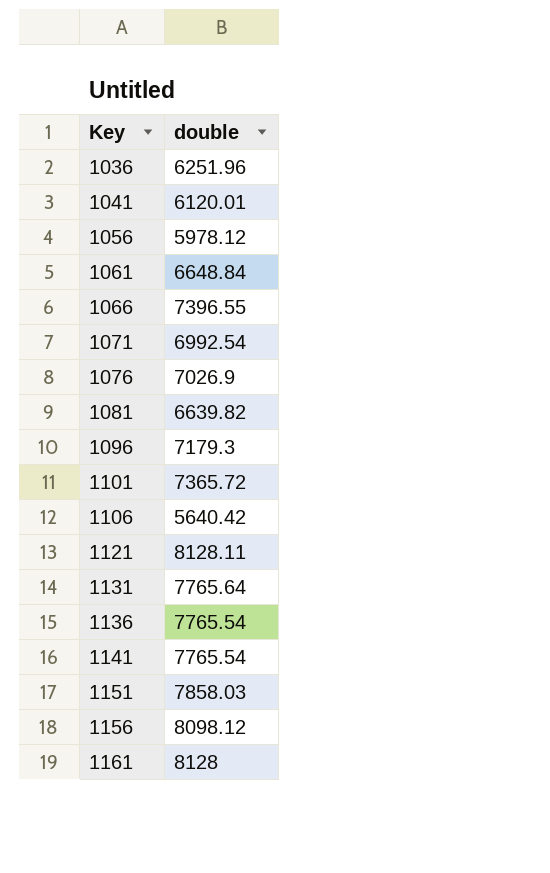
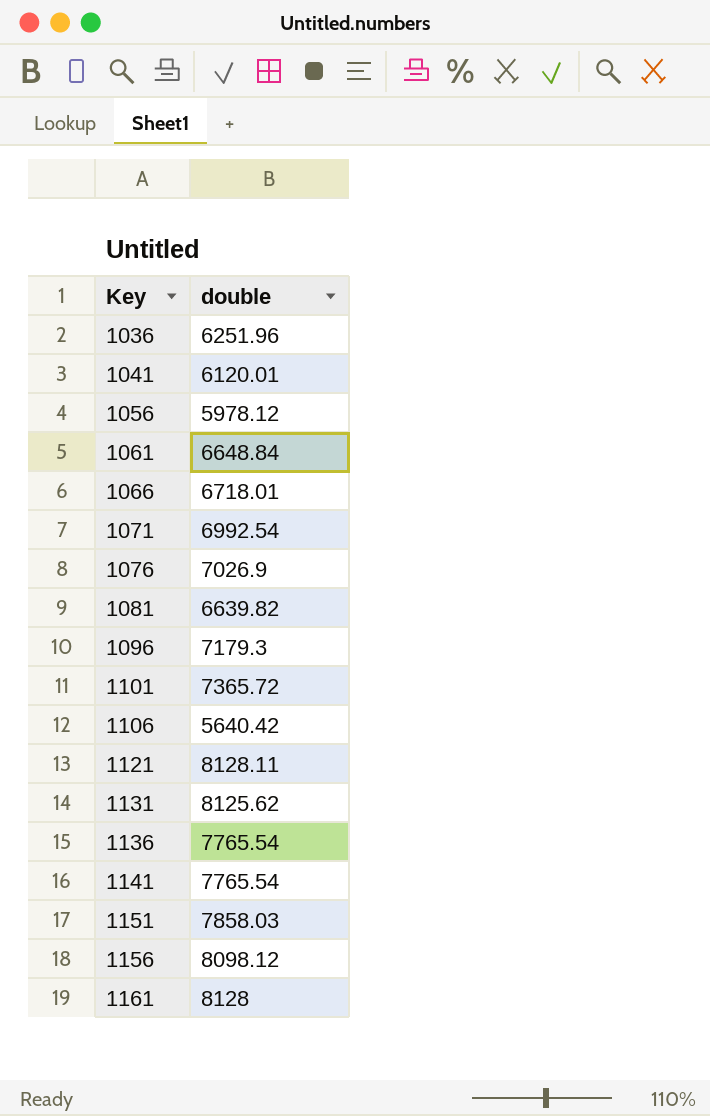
1066 | double: 7396.55 -> 6718.01
1131 | double: 7765.64 -> 8125.62

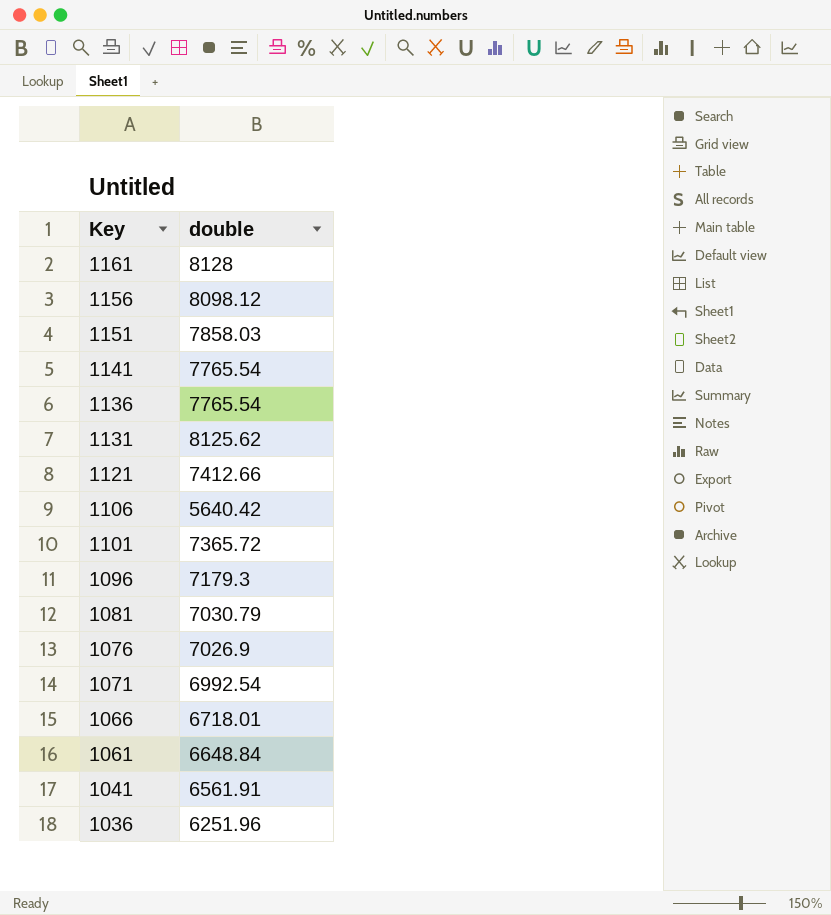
row order: Key ascending -> Key descending
row 1056: 5978.12 -> none
1121 | double: 8128.11 -> 7412.66
1081 | double: 6639.82 -> 7030.79
1041 | double: 6120.01 -> 6561.91

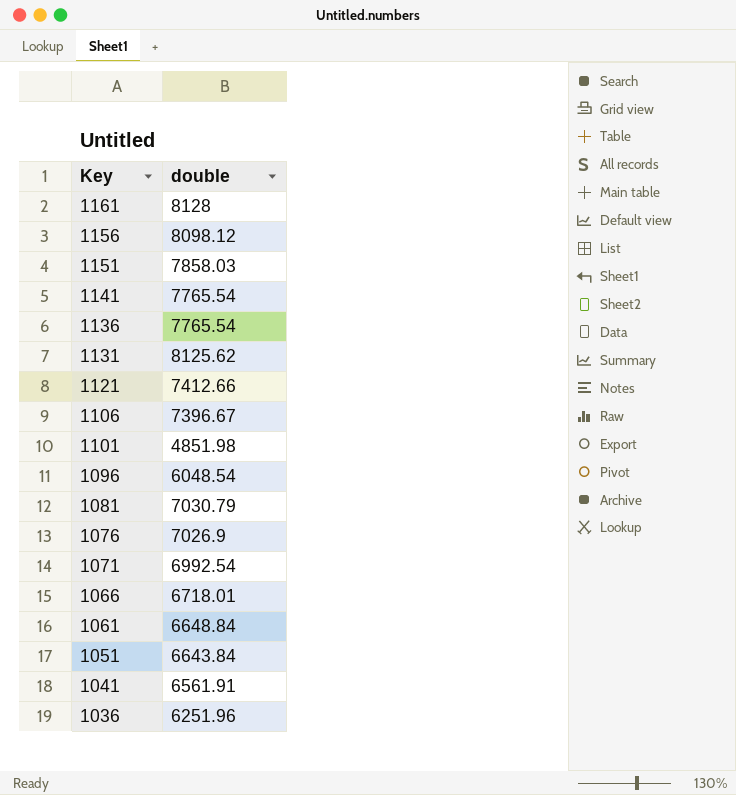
1106 | double: 5640.42 -> 7396.67
1101 | double: 7365.72 -> 4851.98
1096 | double: 7179.3 -> 6048.54
row 1051: none -> 6643.84

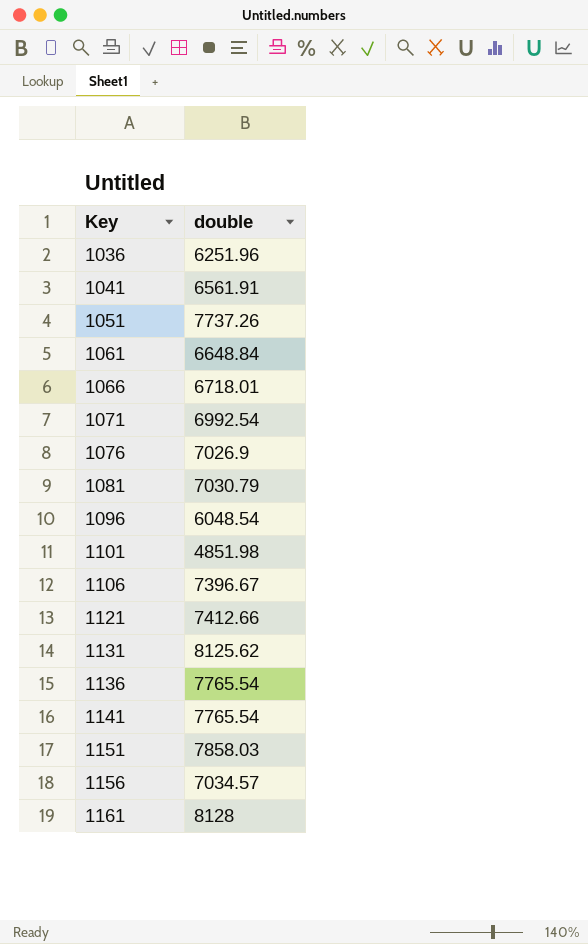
row order: Key descending -> Key ascending
1051 | double: 6643.84 -> 7737.26
1156 | double: 8098.12 -> 7034.57

